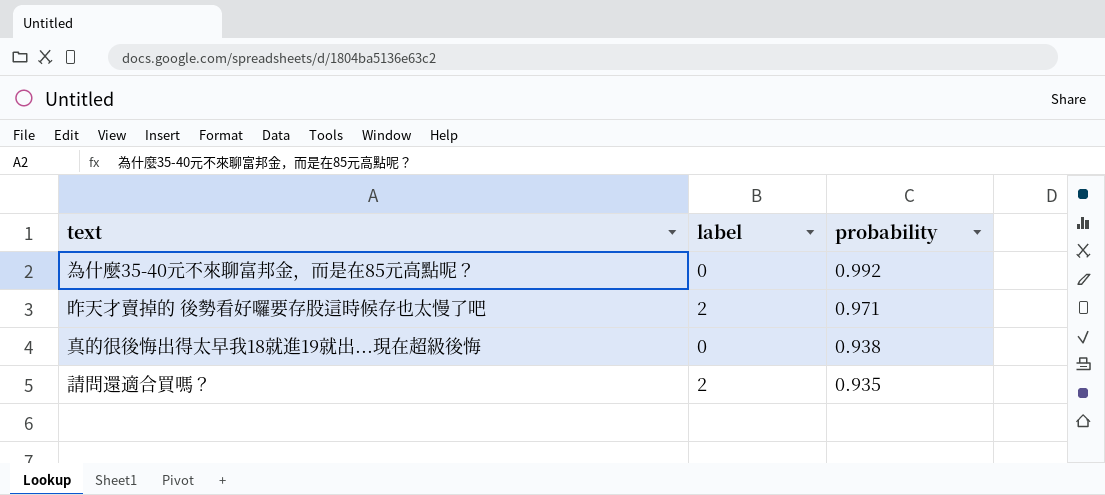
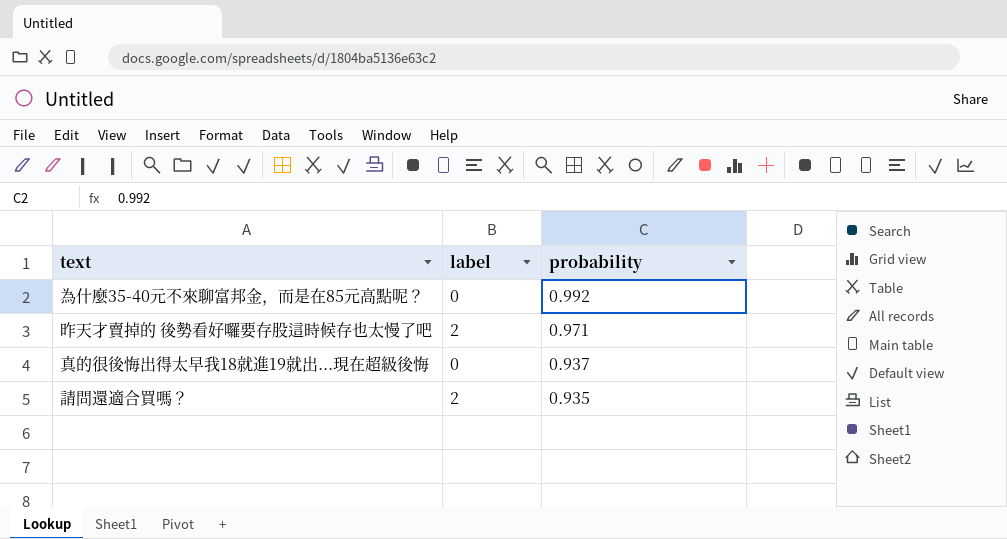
真的很後悔出得太早我18就進19就出...現在超級後悔 | probability: 0.938 -> 0.937

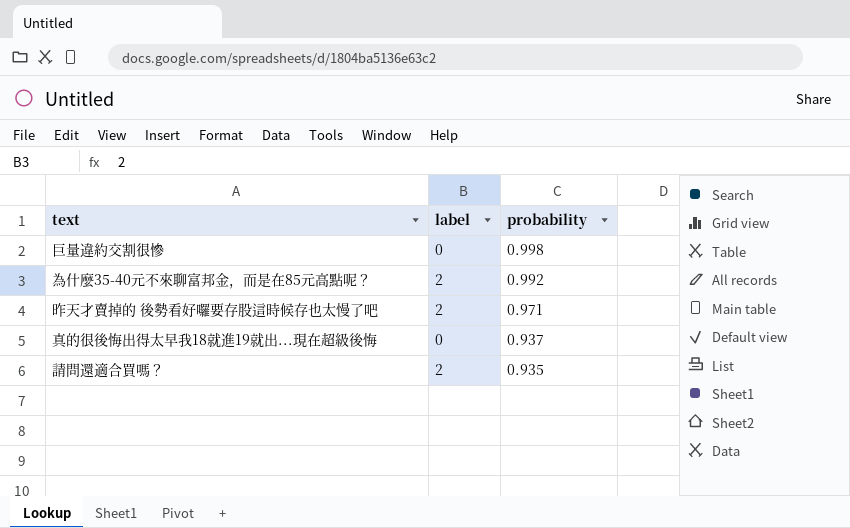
row 巨量違約交割很慘: none -> 0 | 0.998
為什麼35-40元不來聊富邦金，而是在85元高點呢？ | label: 0 -> 2

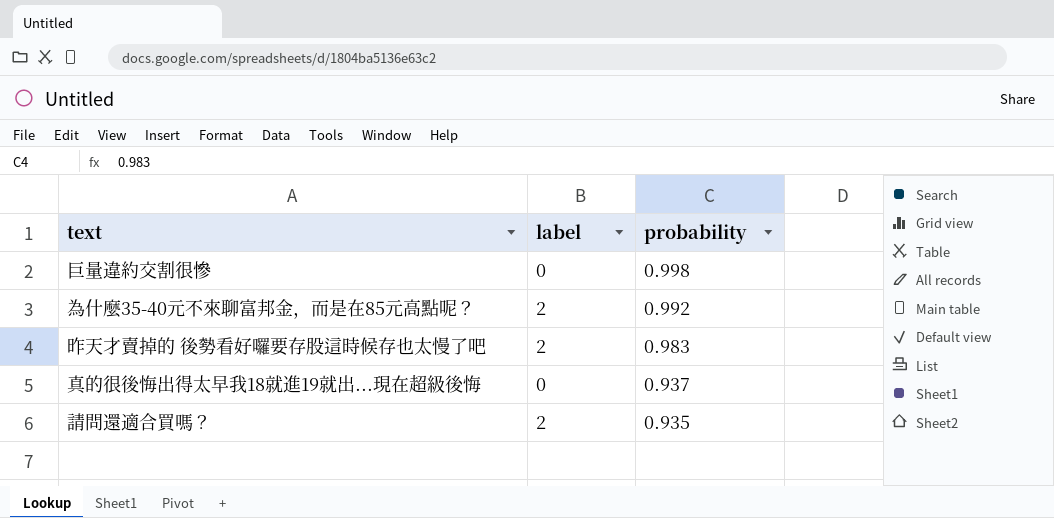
昨天才賣掉的 後勢看好囉要存股這時候存也太慢了吧 | probability: 0.971 -> 0.983

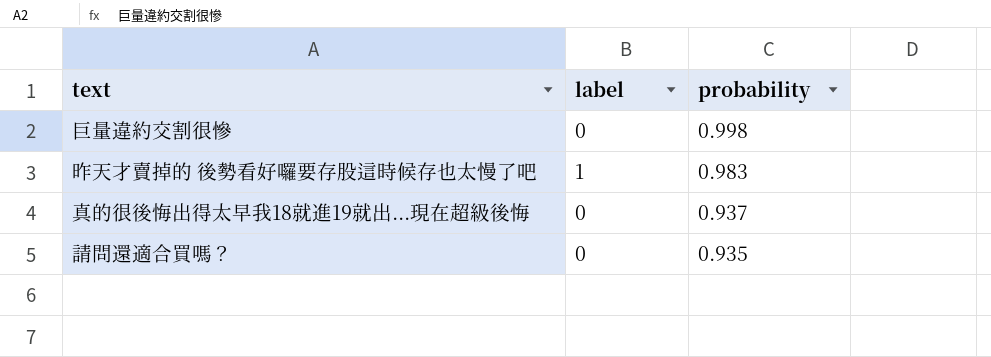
row 為什麼35-40元不來聊富邦金，而是在85元高點呢？: 2 | 0.992 -> none
昨天才賣掉的 後勢看好囉要存股這時候存也太慢了吧 | label: 2 -> 1
請問還適合買嗎？ | label: 2 -> 0

